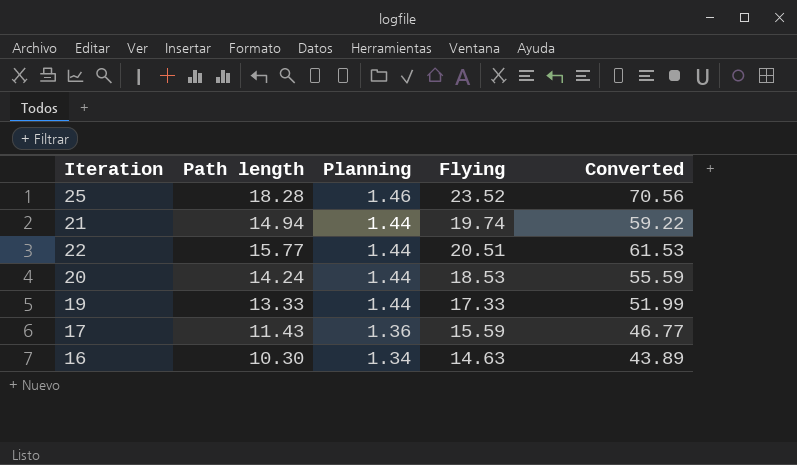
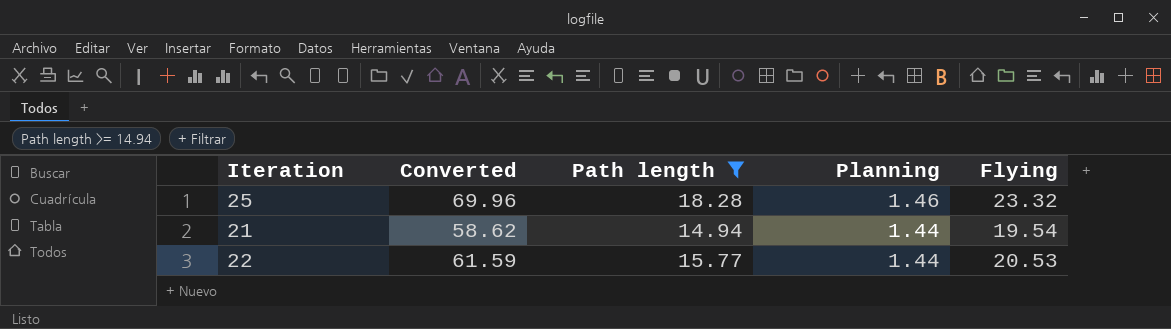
filter: none -> Path length >= 14.94
column Converted | position: 5 -> 2
25 | Converted: 70.56 -> 69.96
25 | Flying: 23.52 -> 23.32
21 | Converted: 59.22 -> 58.62
21 | Flying: 19.74 -> 19.54
22 | Converted: 61.53 -> 61.59
22 | Flying: 20.51 -> 20.53

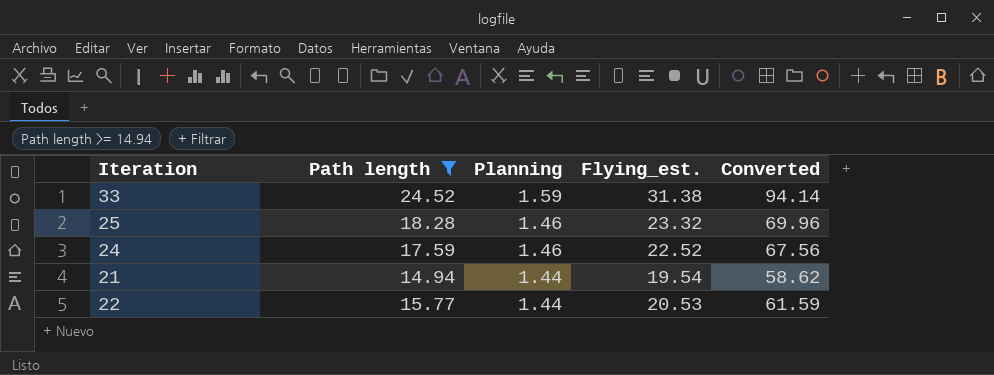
column name: Flying -> Flying_est.
column Converted | position: 2 -> 5
row 33: none -> 24.52 | 1.59 | 31.38 | 94.14
row 24: none -> 17.59 | 1.46 | 22.52 | 67.56

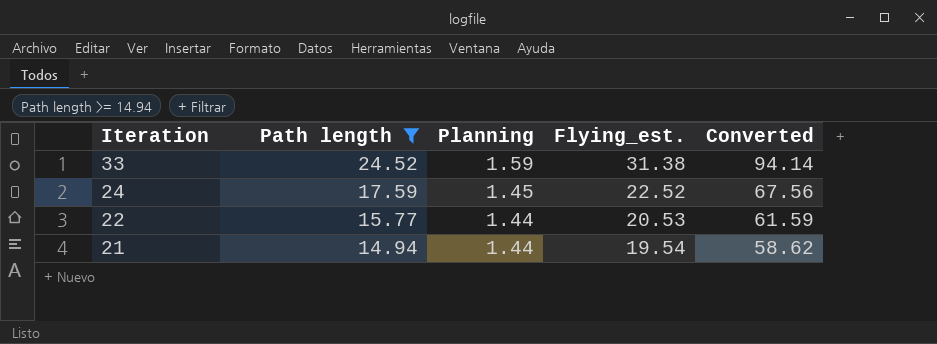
row order: Planning descending -> Iteration descending
row 25: 18.28 | 1.46 | 23.32 | 69.96 -> none
24 | Planning: 1.46 -> 1.45

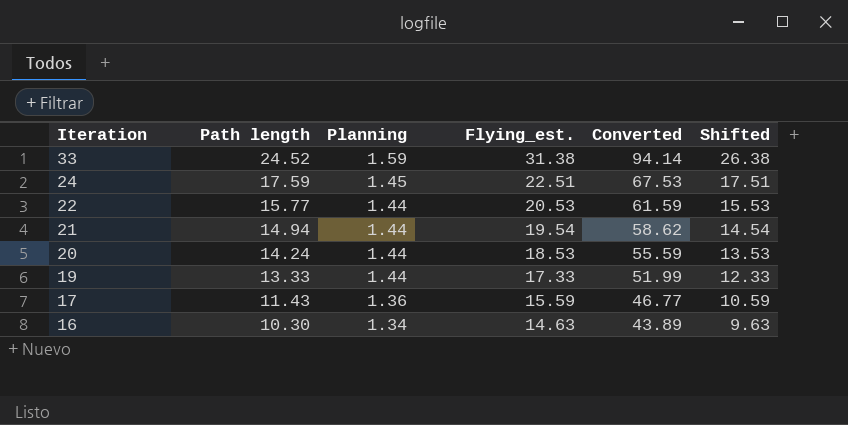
filter: Path length >= 14.94 -> none
column Shifted | formula: none -> [Flying_est.] - 5
24 | Flying_est.: 22.52 -> 22.51
24 | Converted: 67.56 -> 67.53

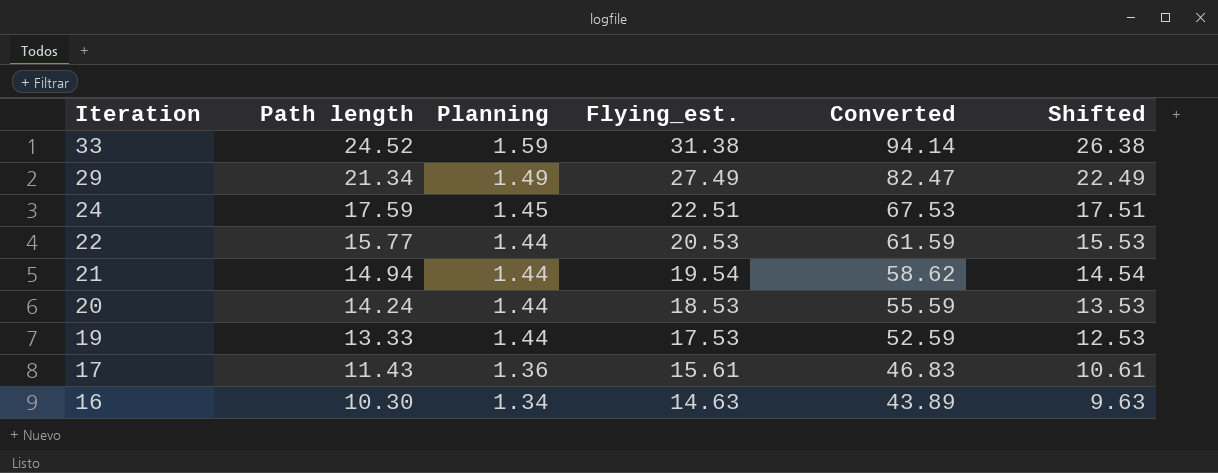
row 29: none -> 21.34 | 1.49 | 27.49 | 82.47 | 22.49
19 | Flying_est.: 17.33 -> 17.53
19 | Converted: 51.99 -> 52.59
19 | Shifted: 12.33 -> 12.53
17 | Flying_est.: 15.59 -> 15.61
17 | Converted: 46.77 -> 46.83
17 | Shifted: 10.59 -> 10.61

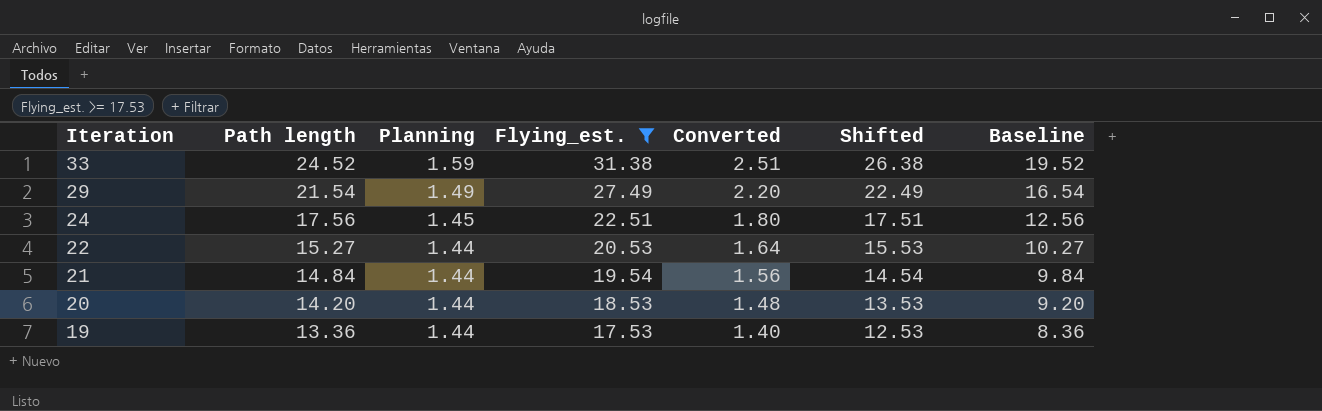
filter: none -> Flying_est. >= 17.53
column Converted | formula: [Flying_est.] * 3 -> [Flying_est.] * 0.08
column Baseline | formula: none -> [Path length] - 5
29 | Path length: 21.34 -> 21.54
24 | Path length: 17.59 -> 17.56
22 | Path length: 15.77 -> 15.27
21 | Path length: 14.94 -> 14.84
20 | Path length: 14.24 -> 14.20
19 | Path length: 13.33 -> 13.36

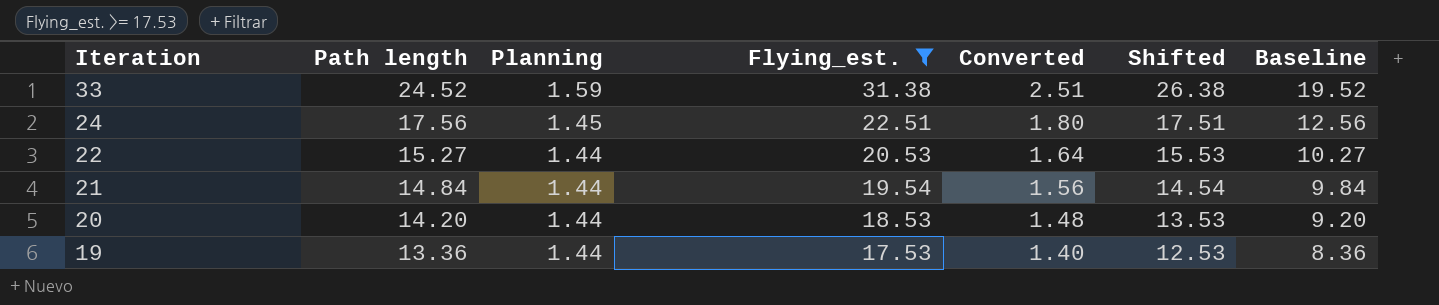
row 29: 21.54 | 1.49 | 27.49 | 2.20 | 22.49 | 16.54 -> none

